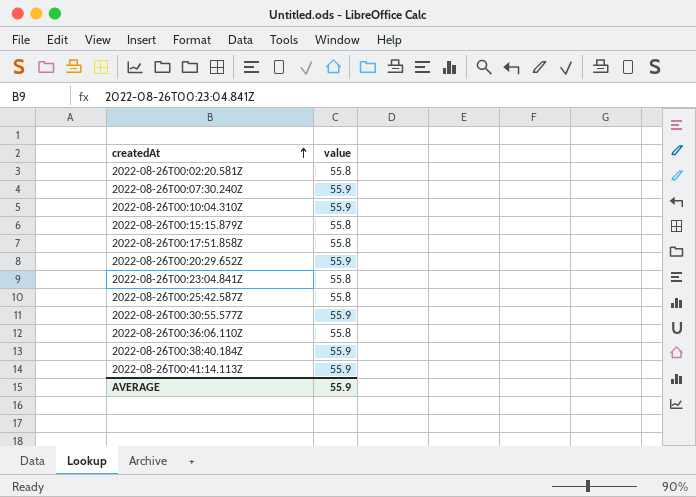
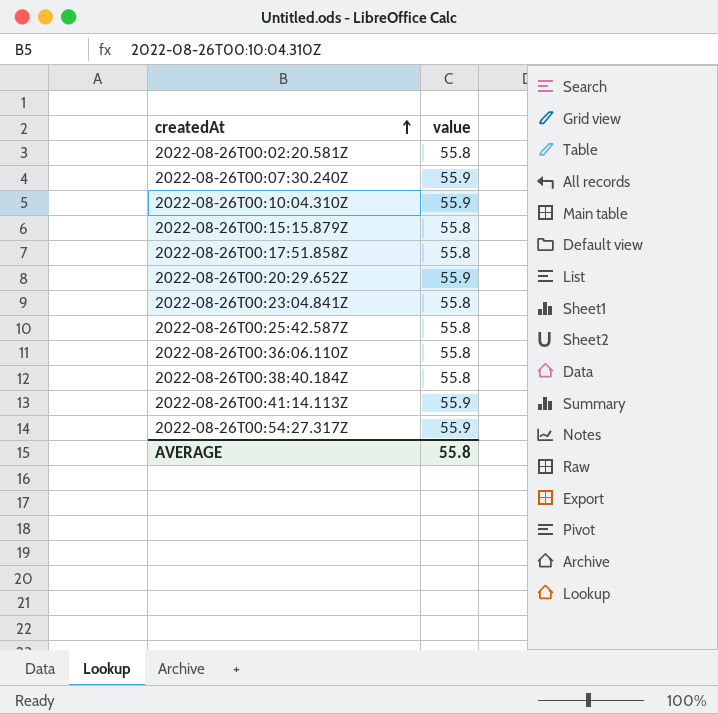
row 2022-08-26T00:30:55.577Z: 55.9 -> none
2022-08-26T00:38:40.184Z | value: 55.9 -> 55.8
row 2022-08-26T00:54:27.317Z: none -> 55.9
AVERAGE | value: 55.9 -> 55.8

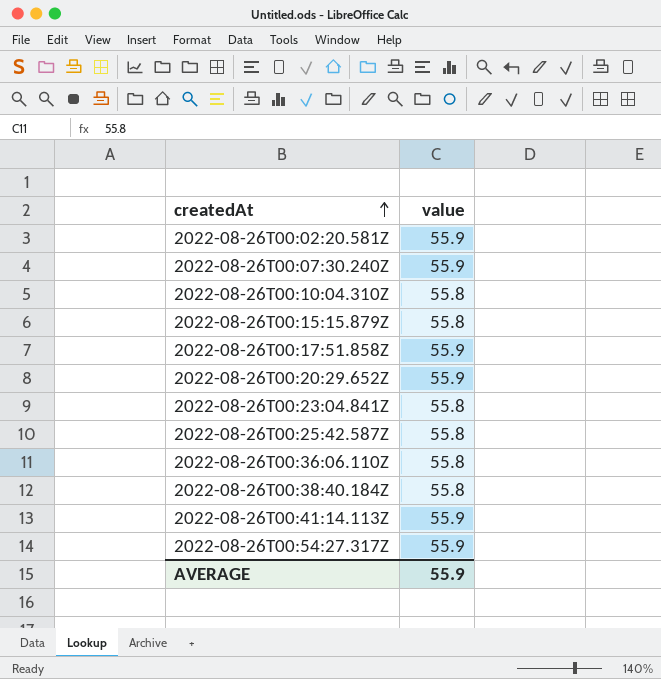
2022-08-26T00:02:20.581Z | value: 55.8 -> 55.9
2022-08-26T00:10:04.310Z | value: 55.9 -> 55.8
2022-08-26T00:17:51.858Z | value: 55.8 -> 55.9
AVERAGE | value: 55.8 -> 55.9

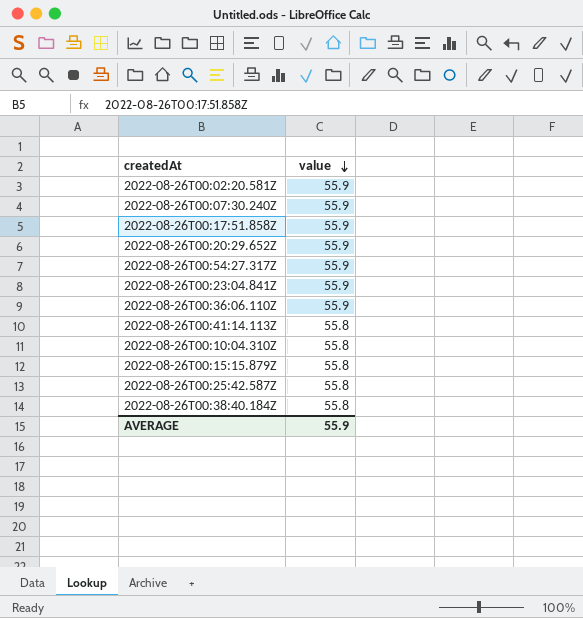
row order: createdAt ascending -> value descending
2022-08-26T00:23:04.841Z | value: 55.8 -> 55.9
2022-08-26T00:36:06.110Z | value: 55.8 -> 55.9
2022-08-26T00:41:14.113Z | value: 55.9 -> 55.8

